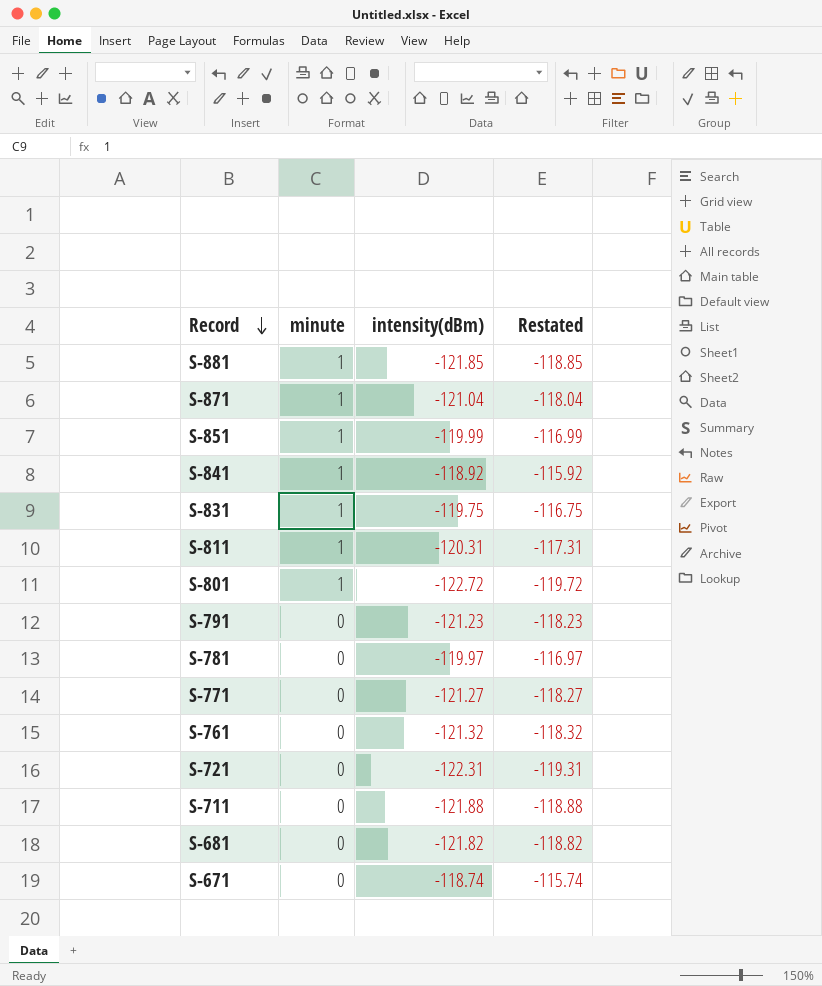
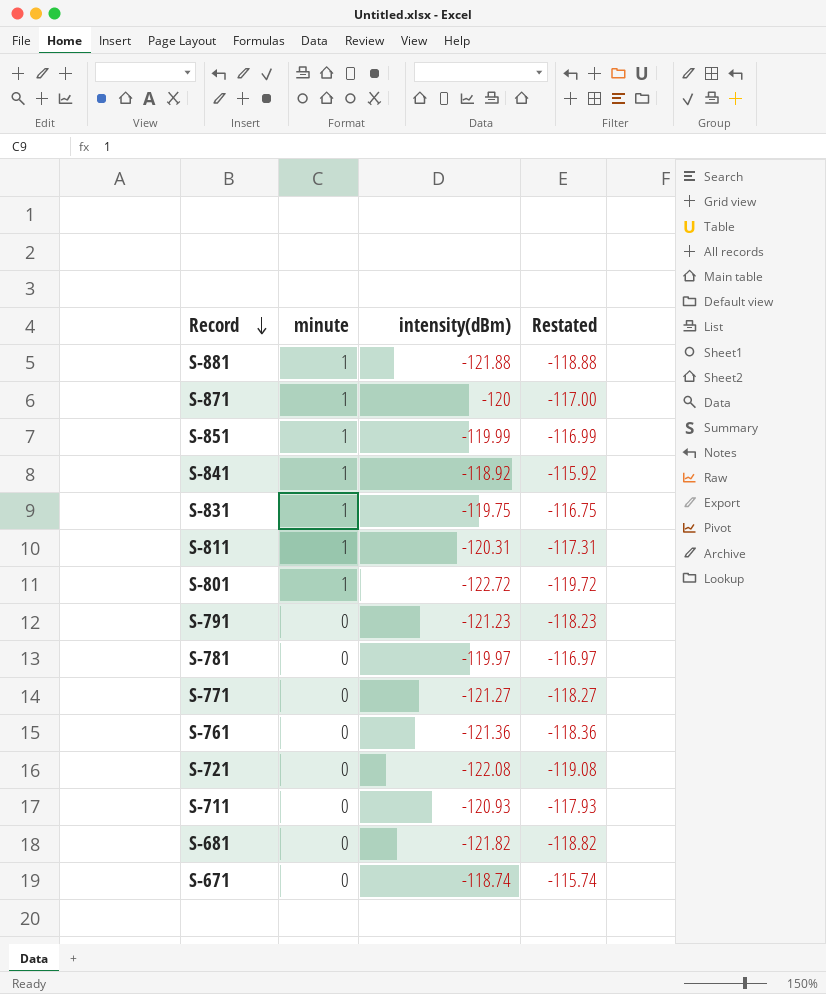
S-881 | intensity(dBm): -121.85 -> -121.88
S-881 | Restated: -118.85 -> -118.88
S-871 | intensity(dBm): -121.04 -> -120
S-871 | Restated: -118.04 -> -117.00
S-761 | intensity(dBm): -121.32 -> -121.36
S-761 | Restated: -118.32 -> -118.36
S-721 | intensity(dBm): -122.31 -> -122.08
S-721 | Restated: -119.31 -> -119.08
S-711 | intensity(dBm): -121.88 -> -120.93
S-711 | Restated: -118.88 -> -117.93

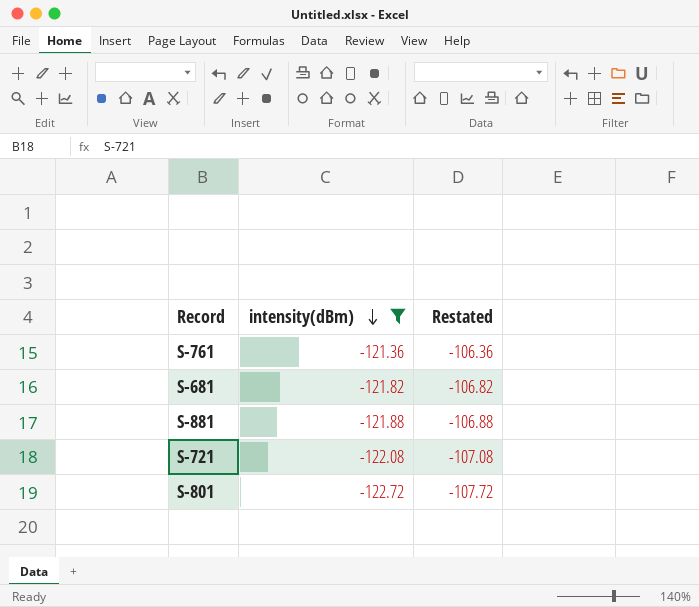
filter: none -> intensity(dBm) <= -121.36
row order: Record descending -> intensity(dBm) descending
column minute | position: 2 -> none
column Restated | formula: [intensity(dBm)] + 3 -> [intensity(dBm)] + 15

